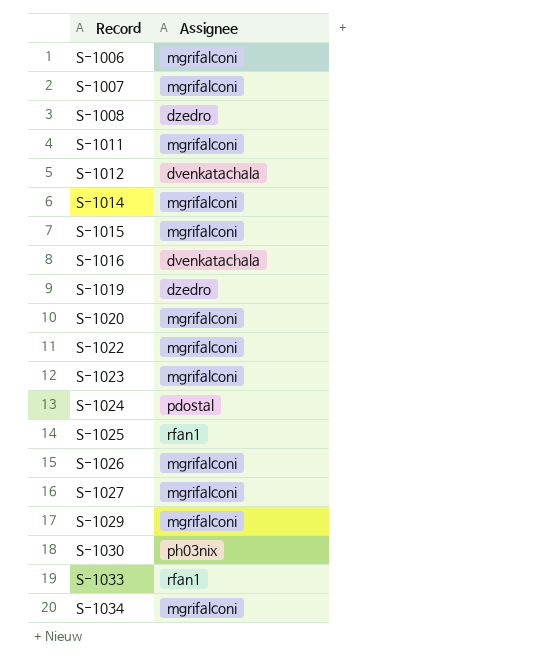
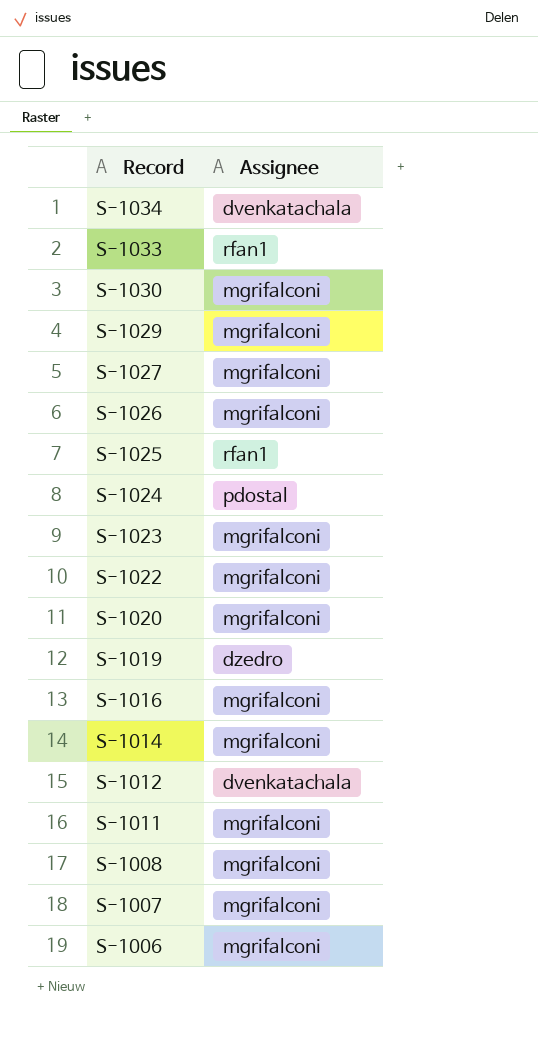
row order: Record ascending -> Record descending
row S-1015: mgrifalconi -> none
S-1034 | Assignee: mgrifalconi -> dvenkatachala
S-1030 | Assignee: ph03nix -> mgrifalconi
S-1016 | Assignee: dvenkatachala -> mgrifalconi
S-1008 | Assignee: dzedro -> mgrifalconi

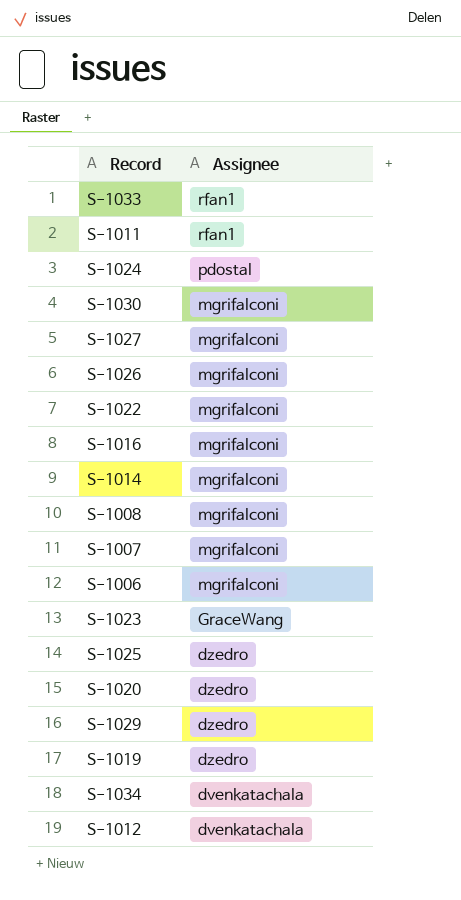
row order: Record descending -> Assignee descending
S-1011 | Assignee: mgrifalconi -> rfan1
S-1023 | Assignee: mgrifalconi -> GraceWang
S-1025 | Assignee: rfan1 -> dzedro
S-1020 | Assignee: mgrifalconi -> dzedro
S-1029 | Assignee: mgrifalconi -> dzedro

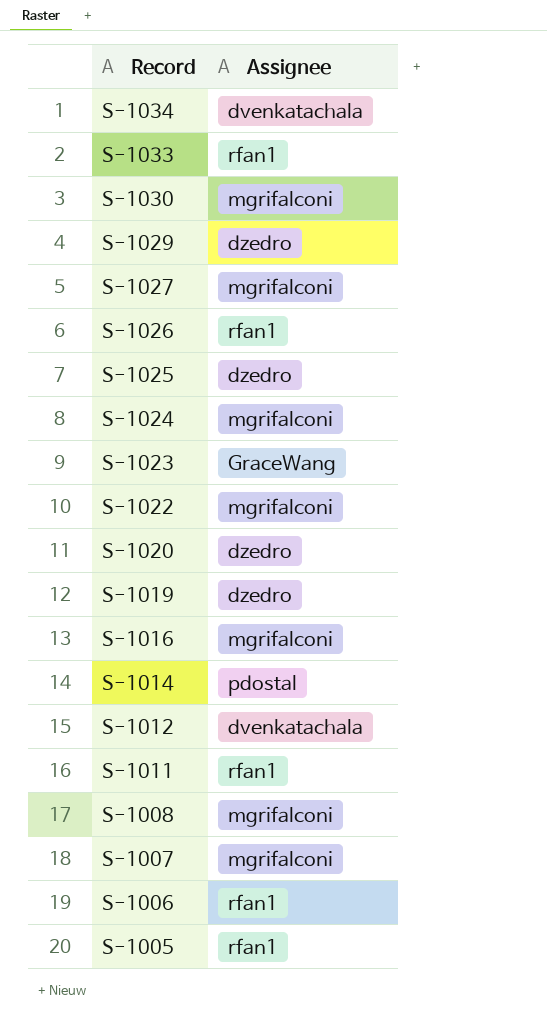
row order: Assignee descending -> Record descending
S-1026 | Assignee: mgrifalconi -> rfan1
S-1024 | Assignee: pdostal -> mgrifalconi
S-1014 | Assignee: mgrifalconi -> pdostal
S-1006 | Assignee: mgrifalconi -> rfan1
row S-1005: none -> rfan1

